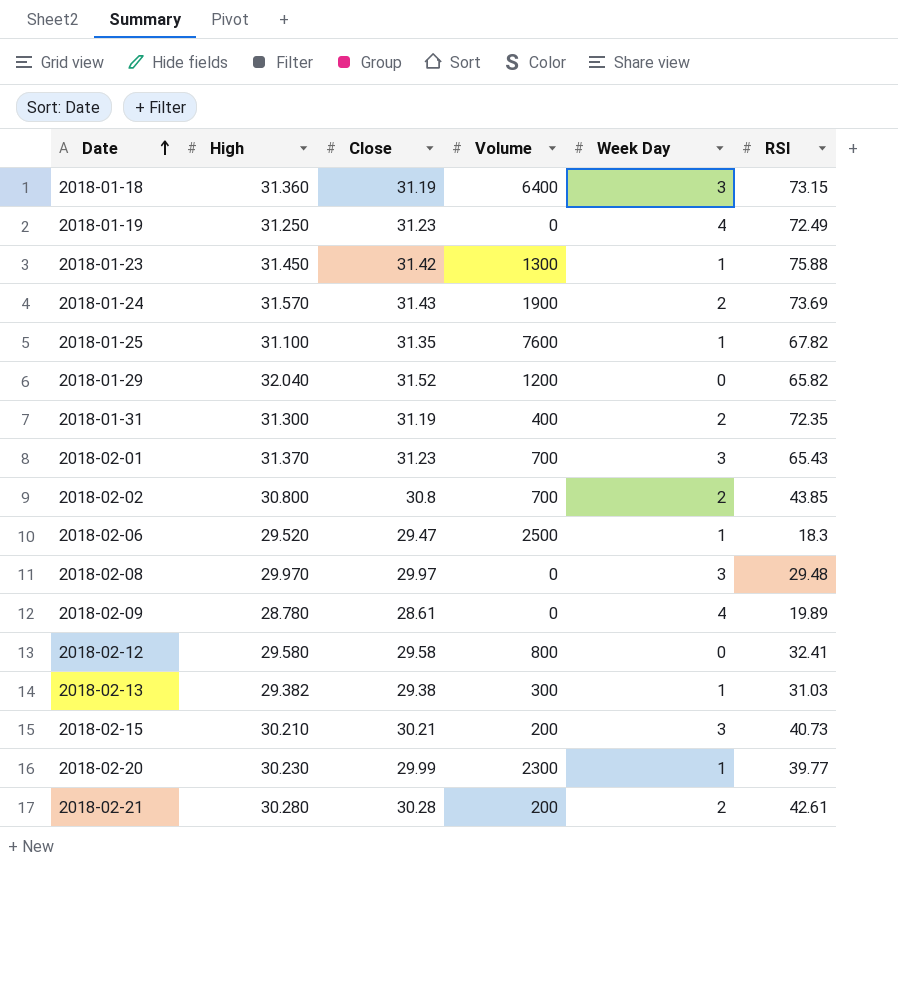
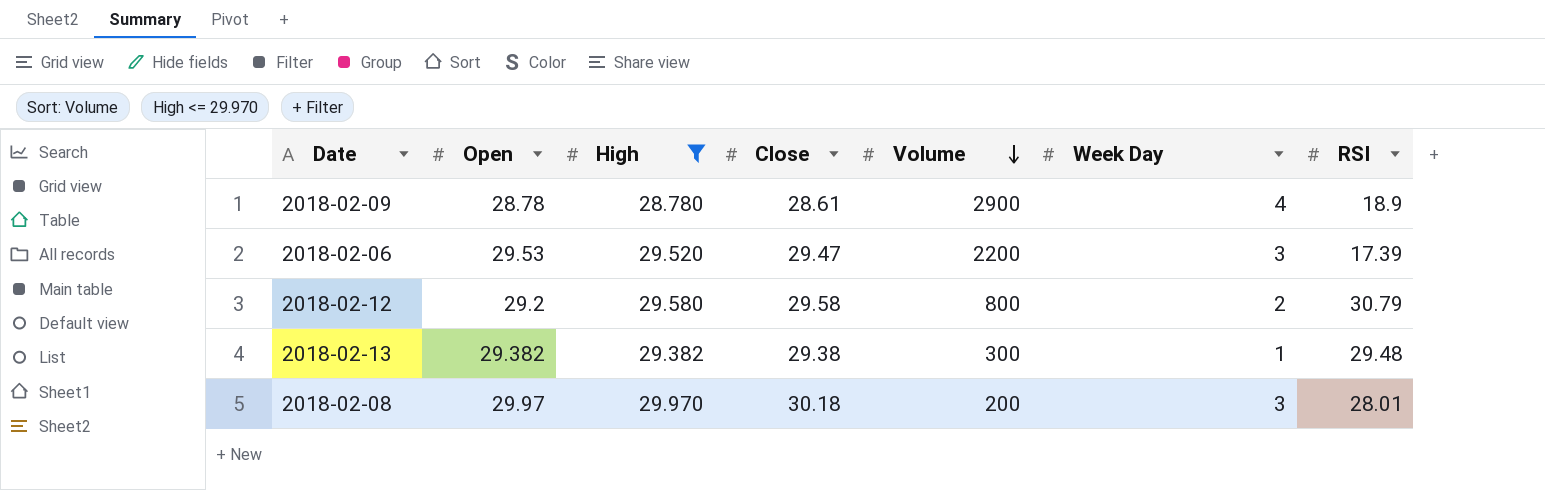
filter: none -> High <= 29.970
row order: Date ascending -> Volume descending
column Open | position: none -> 2
2018-02-09 | Volume: 0 -> 2900
2018-02-09 | RSI: 19.89 -> 18.9
2018-02-06 | Volume: 2500 -> 2200
2018-02-06 | Week Day: 1 -> 3
2018-02-06 | RSI: 18.3 -> 17.39
2018-02-12 | Week Day: 0 -> 2
2018-02-12 | RSI: 32.41 -> 30.79
2018-02-13 | RSI: 31.03 -> 29.48
2018-02-08 | Close: 29.97 -> 30.18
2018-02-08 | Volume: 0 -> 200
2018-02-08 | RSI: 29.48 -> 28.01

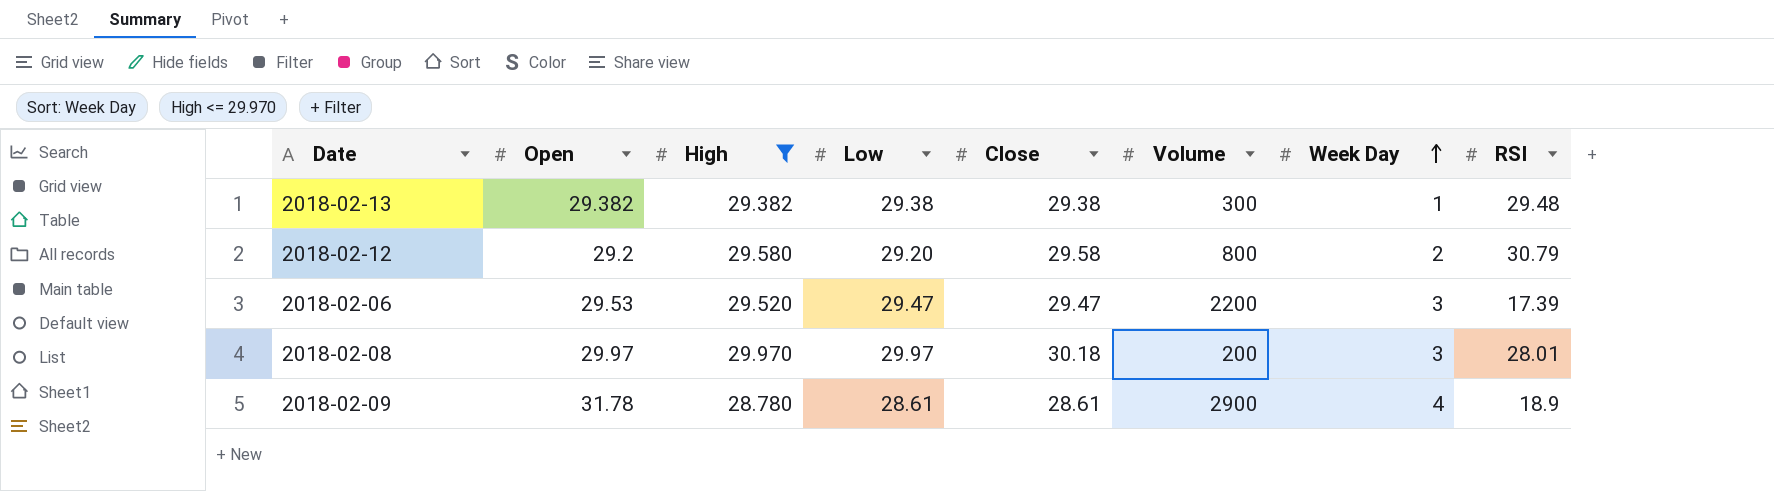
row order: Volume descending -> Week Day ascending
column Low | position: none -> 4
2018-02-09 | Open: 28.78 -> 31.78

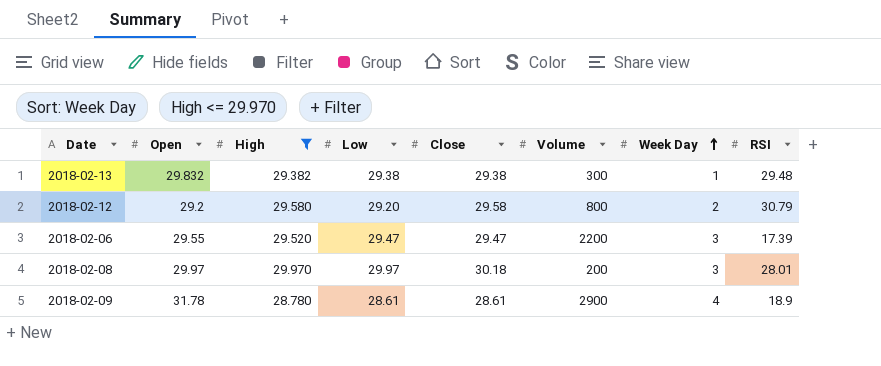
2018-02-13 | Open: 29.382 -> 29.832
2018-02-06 | Open: 29.53 -> 29.55

